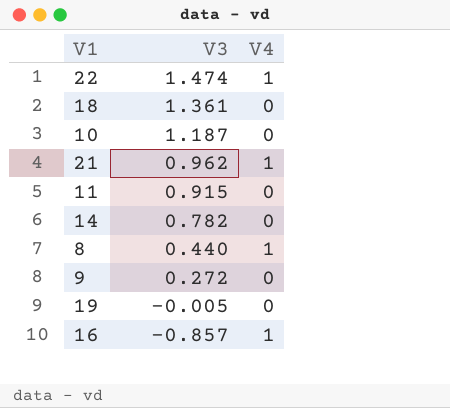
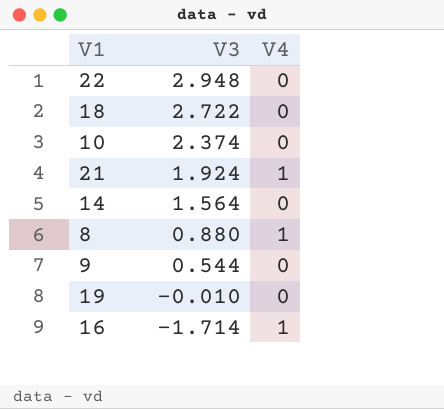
row 11: 0.915 | 0 -> none
22 | V3: 1.474 -> 2.948
22 | V4: 1 -> 0
18 | V3: 1.361 -> 2.722
10 | V3: 1.187 -> 2.374
21 | V3: 0.962 -> 1.924
14 | V3: 0.782 -> 1.564
8 | V3: 0.440 -> 0.880
9 | V3: 0.272 -> 0.544
19 | V3: -0.005 -> -0.010
16 | V3: -0.857 -> -1.714

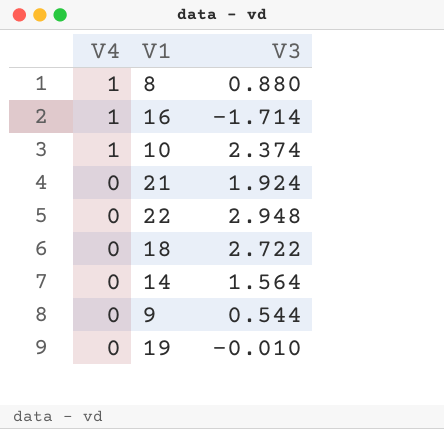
row order: V3 descending -> V4 descending
column V4 | position: 3 -> 1
10 | V4: 0 -> 1
21 | V4: 1 -> 0

